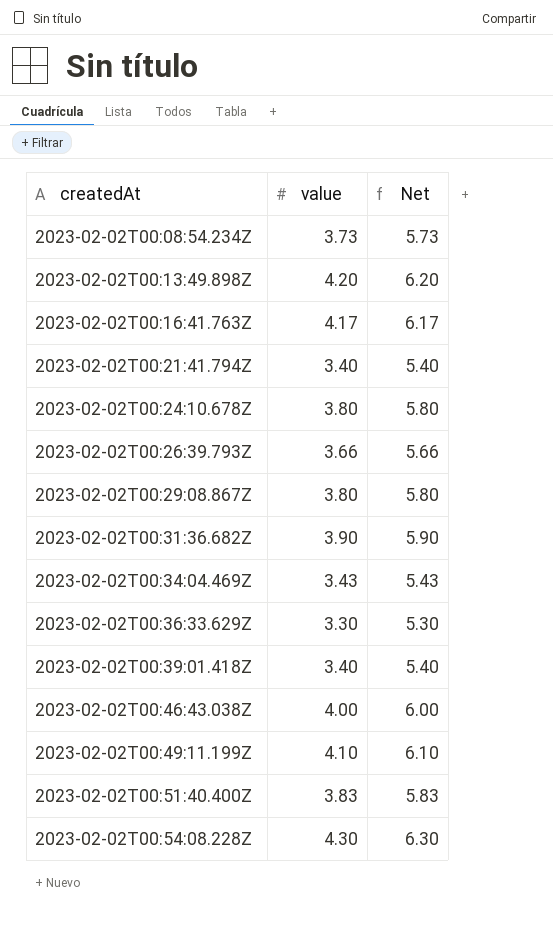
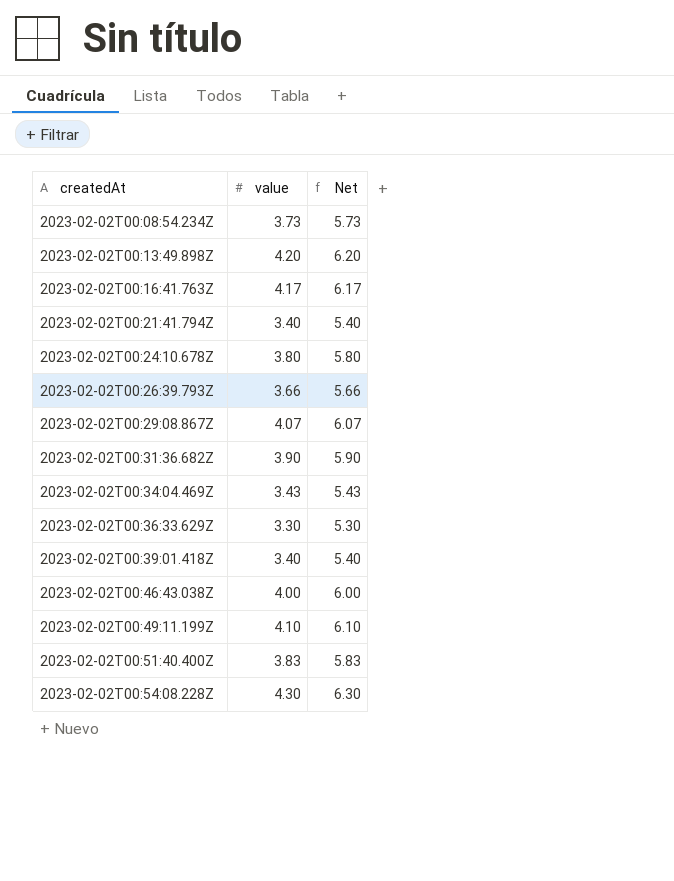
2023-02-02T00:29:08.867Z | value: 3.80 -> 4.07
2023-02-02T00:29:08.867Z | Net: 5.80 -> 6.07

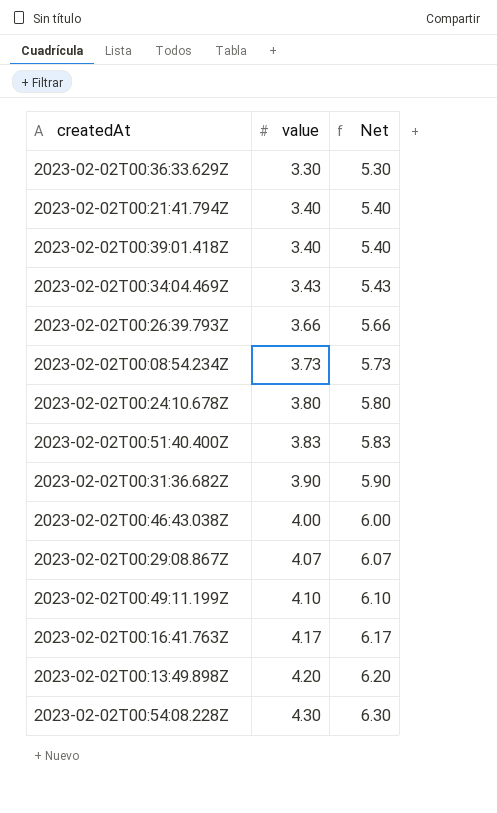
row order: createdAt ascending -> value ascending

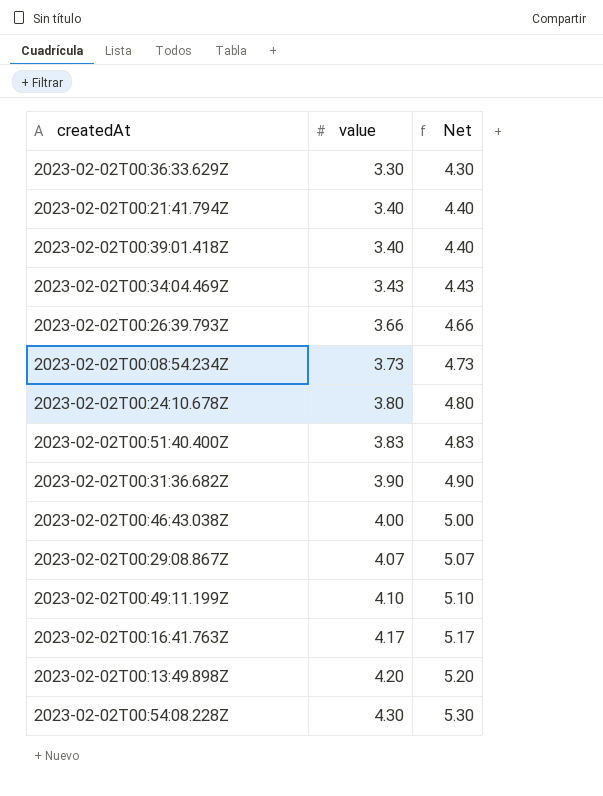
column Net | formula: [value] + 2 -> [value] + 1

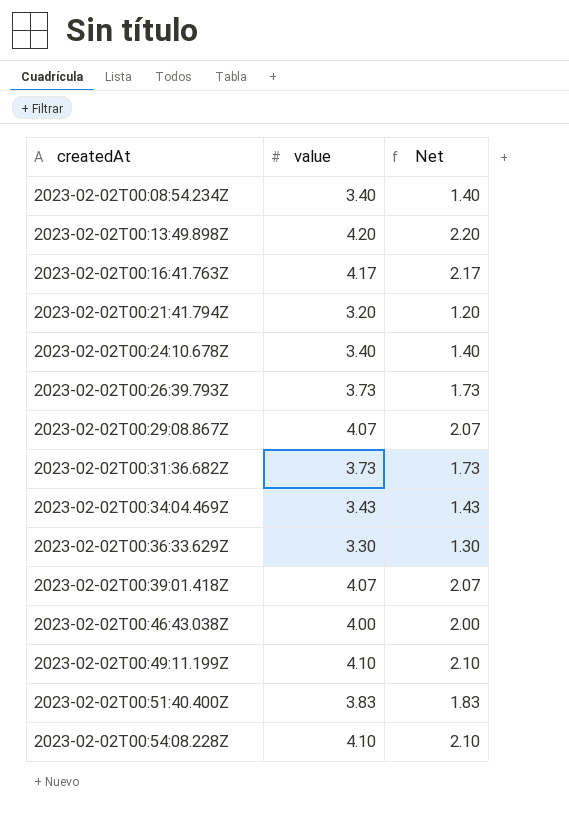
row order: value ascending -> createdAt ascending
column Net | formula: [value] + 1 -> [value] - 2
2023-02-02T00:08:54.234Z | value: 3.73 -> 3.40
2023-02-02T00:21:41.794Z | value: 3.40 -> 3.20
2023-02-02T00:24:10.678Z | value: 3.80 -> 3.40
2023-02-02T00:26:39.793Z | value: 3.66 -> 3.73
2023-02-02T00:31:36.682Z | value: 3.90 -> 3.73
2023-02-02T00:39:01.418Z | value: 3.40 -> 4.07
2023-02-02T00:54:08.228Z | value: 4.30 -> 4.10

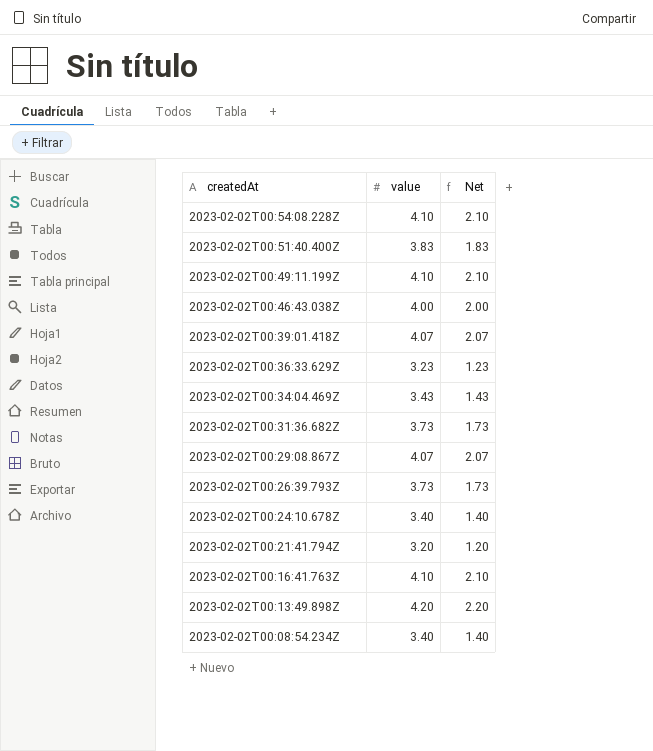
row order: createdAt ascending -> createdAt descending
2023-02-02T00:36:33.629Z | value: 3.30 -> 3.23
2023-02-02T00:36:33.629Z | Net: 1.30 -> 1.23
2023-02-02T00:16:41.763Z | value: 4.17 -> 4.10
2023-02-02T00:16:41.763Z | Net: 2.17 -> 2.10

